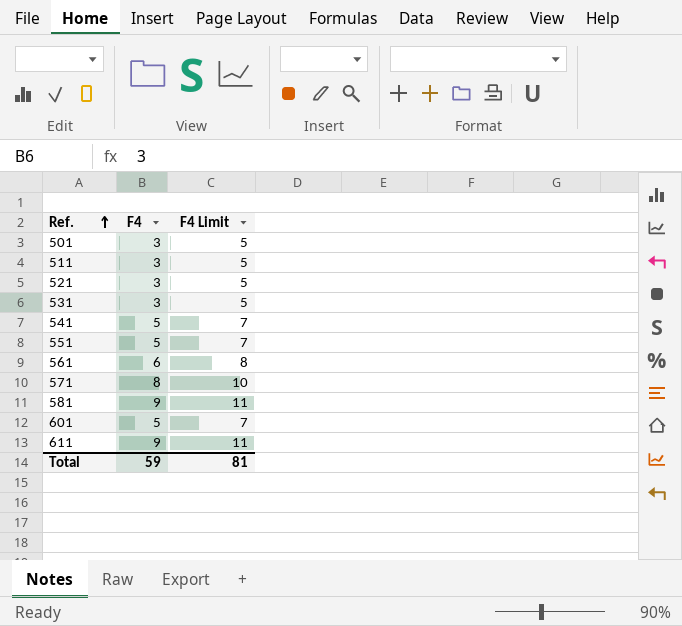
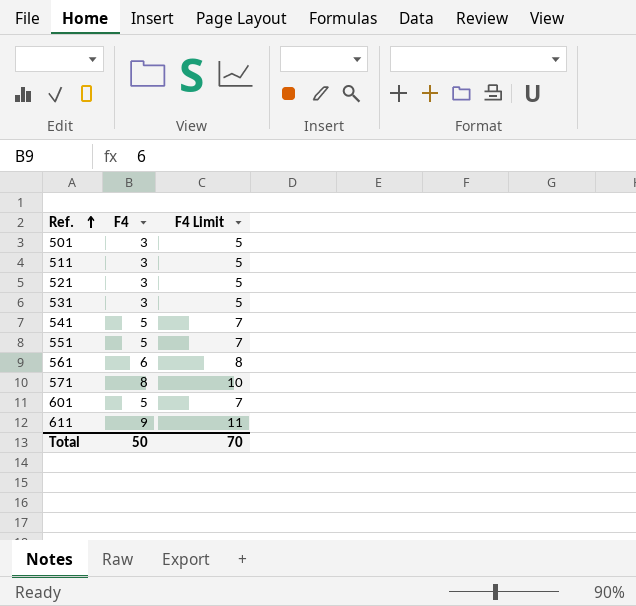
row 581: 9 | 11 -> none
Total | F4: 59 -> 50
Total | F4 Limit: 81 -> 70

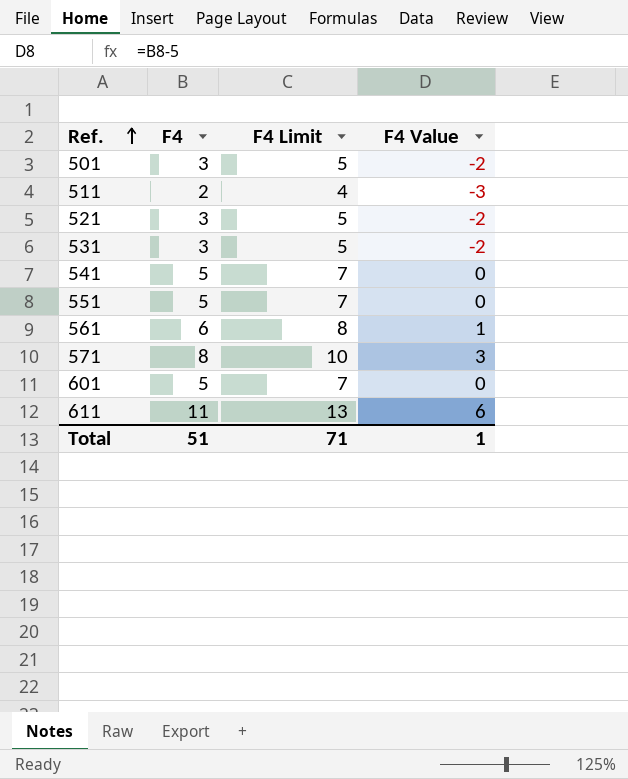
column F4 Value | formula: none -> [F4] - 5
511 | F4: 3 -> 2
511 | F4 Limit: 5 -> 4
611 | F4: 9 -> 11
611 | F4 Limit: 11 -> 13
Total | F4: 50 -> 51
Total | F4 Limit: 70 -> 71

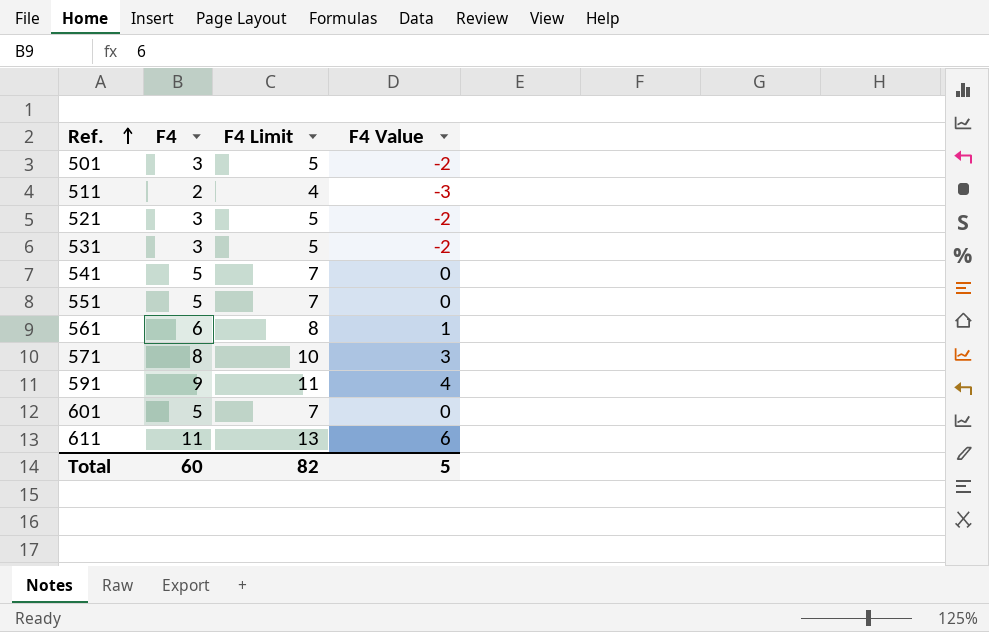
row 591: none -> 9 | 11 | 4
Total | F4: 51 -> 60
Total | F4 Limit: 71 -> 82
Total | F4 Value: 1 -> 5

